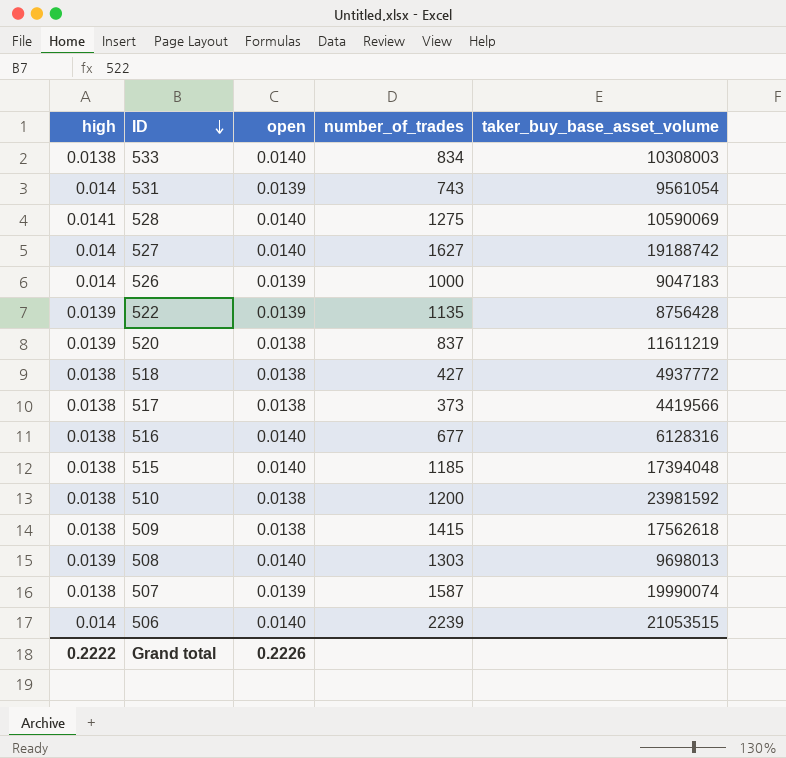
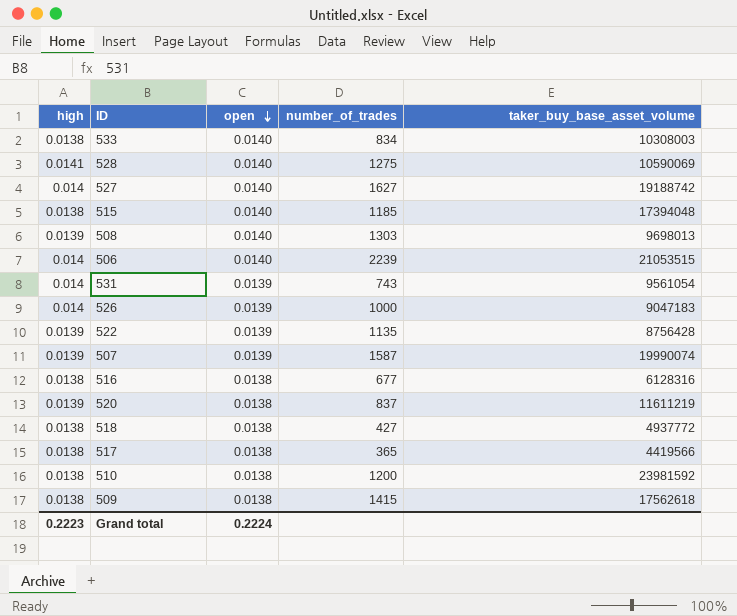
row order: ID descending -> open descending
507 | high: 0.0138 -> 0.0139
516 | open: 0.0140 -> 0.0138
517 | number_of_trades: 373 -> 365
Grand total | high: 0.2222 -> 0.2223
Grand total | open: 0.2226 -> 0.2224

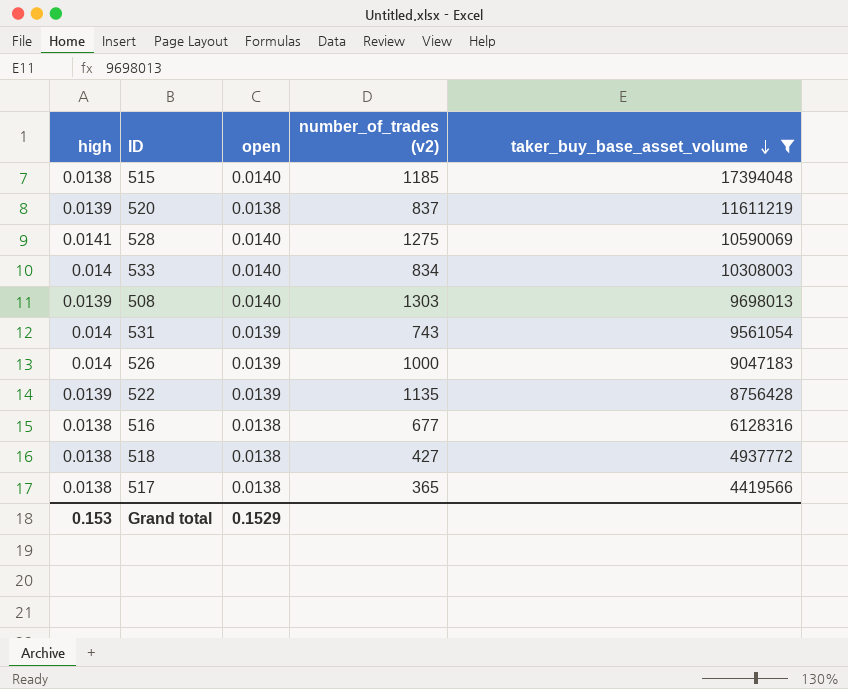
filter: none -> taker_buy_base_asset_volume <= 17394048
row order: open descending -> taker_buy_base_asset_volume descending
column name: number_of_trades -> number_of_trades (v2)
533 | high: 0.0138 -> 0.014
Grand total | high: 0.2223 -> 0.153
Grand total | open: 0.2224 -> 0.1529

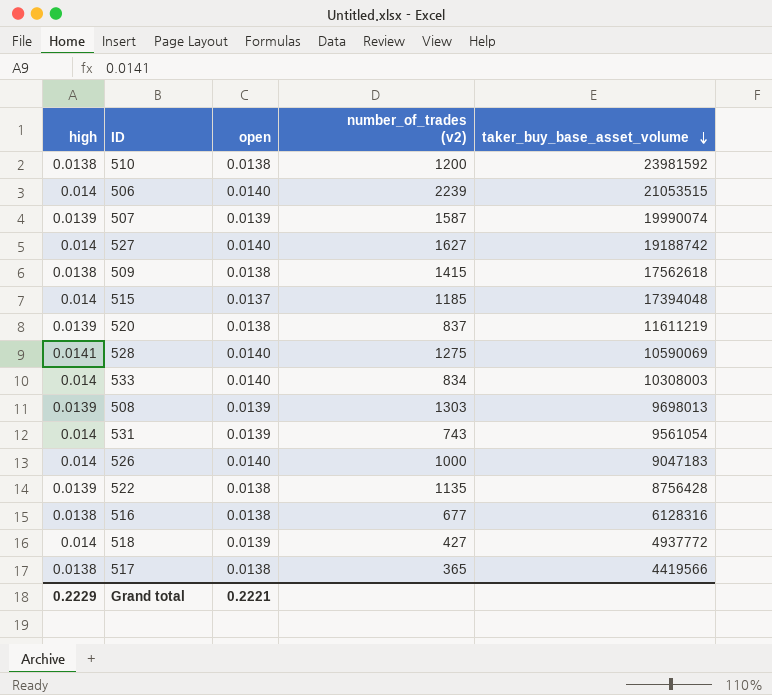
filter: taker_buy_base_asset_volume <= 17394048 -> none
515 | high: 0.0138 -> 0.014
515 | open: 0.0140 -> 0.0137
508 | open: 0.0140 -> 0.0139
526 | open: 0.0139 -> 0.0140
522 | open: 0.0139 -> 0.0138
518 | high: 0.0138 -> 0.014
518 | open: 0.0138 -> 0.0139
Grand total | high: 0.153 -> 0.2229
Grand total | open: 0.1529 -> 0.2221

